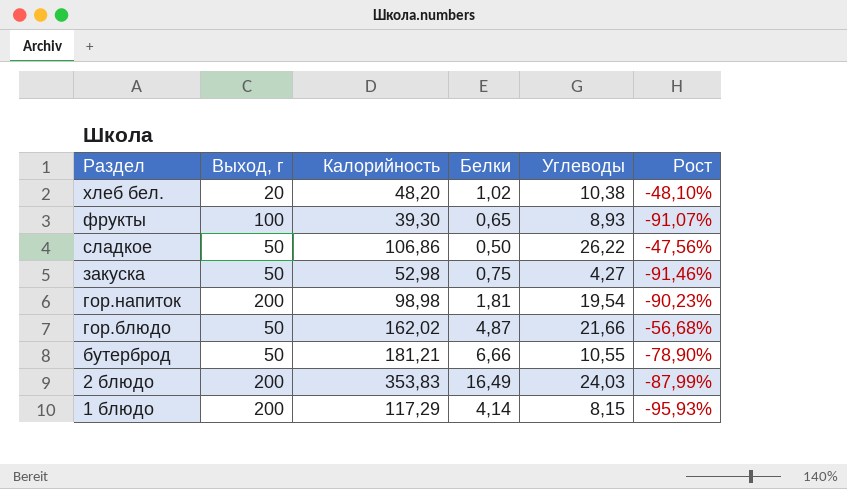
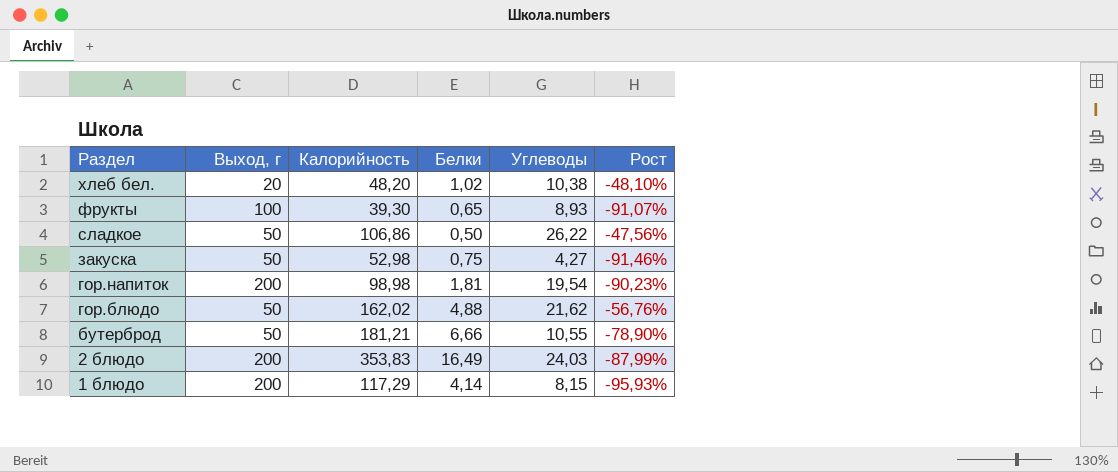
гор.блюдо | Белки: 4,87 -> 4,88
гор.блюдо | Углеводы: 21,66 -> 21,62
гор.блюдо | Рост: -56,68% -> -56,76%

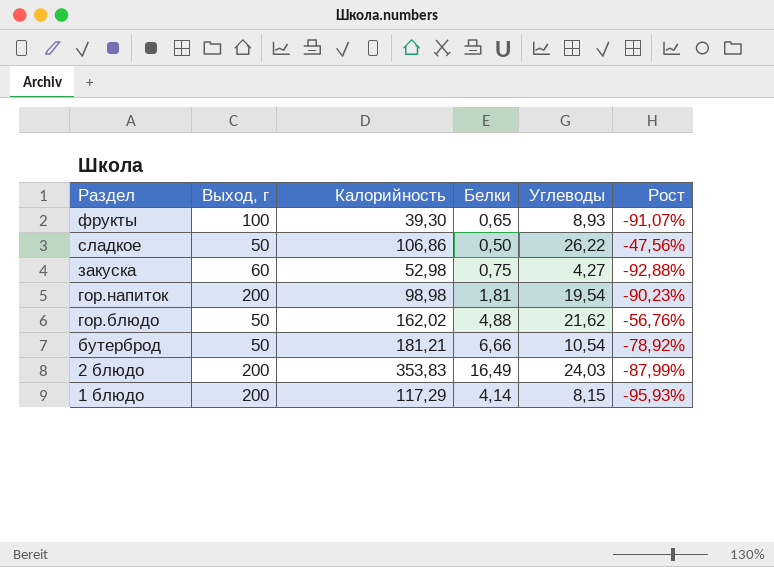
row хлеб бел.: 20 | 48,20 | 1,02 | 10,38 | -48,10% -> none
закуска | Выход, г: 50 -> 60
закуска | Рост: -91,46% -> -92,88%
бутерброд | Углеводы: 10,55 -> 10,54
бутерброд | Рост: -78,90% -> -78,92%

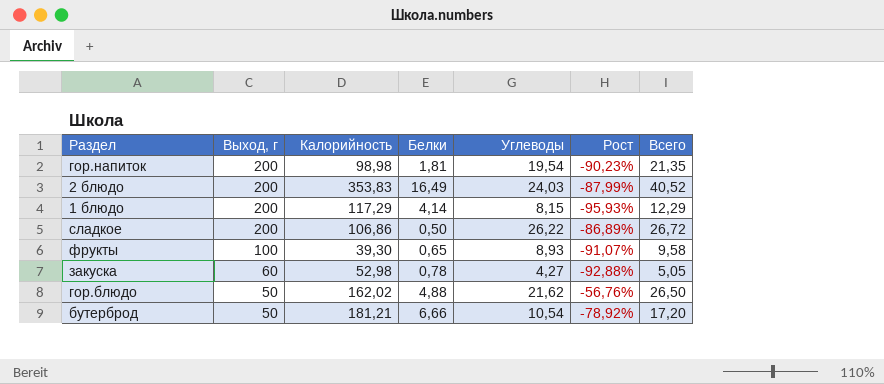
row order: Раздел descending -> Выход, г descending
column Всего | formula: none -> [Белки] + [Углеводы]
сладкое | Выход, г: 50 -> 200
сладкое | Рост: -47,56% -> -86,89%
закуска | Белки: 0,75 -> 0,78

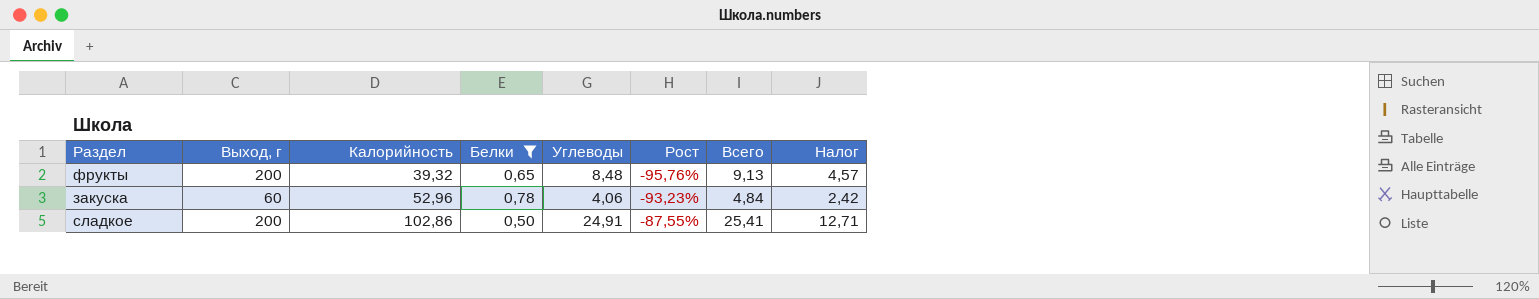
filter: none -> Белки <= 0,78
row order: Выход, г descending -> Калорийность ascending
column Налог | formula: none -> [Всего] * 0,5
фрукты | Выход, г: 100 -> 200
фрукты | Калорийность: 39,30 -> 39,32
фрукты | Углеводы: 8,93 -> 8,48
фрукты | Рост: -91,07% -> -95,76%
фрукты | Всего: 9,58 -> 9,13
закуска | Калорийность: 52,98 -> 52,96
закуска | Углеводы: 4,27 -> 4,06
закуска | Рост: -92,88% -> -93,23%
закуска | Всего: 5,05 -> 4,84
сладкое | Калорийность: 106,86 -> 102,86
сладкое | Углеводы: 26,22 -> 24,91
сладкое | Рост: -86,89% -> -87,55%
сладкое | Всего: 26,72 -> 25,41

